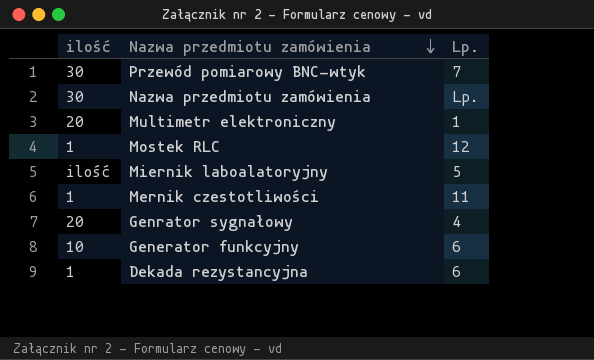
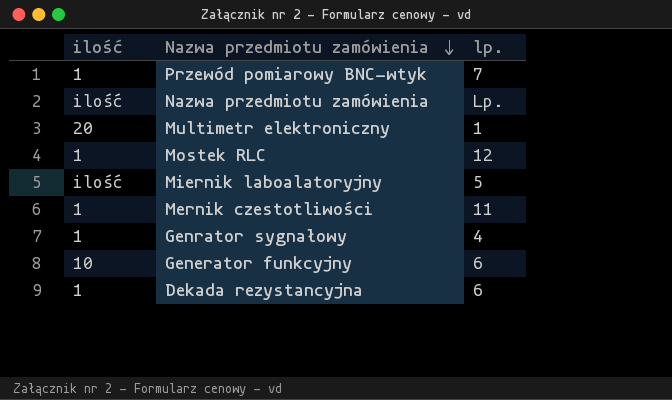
column name: Lp. -> lp.
Przewód pomiarowy BNC-wtyk | ilość: 30 -> 1
Nazwa przedmiotu zamówienia | ilość: 30 -> ilość
Genrator sygnałowy | ilość: 20 -> 1

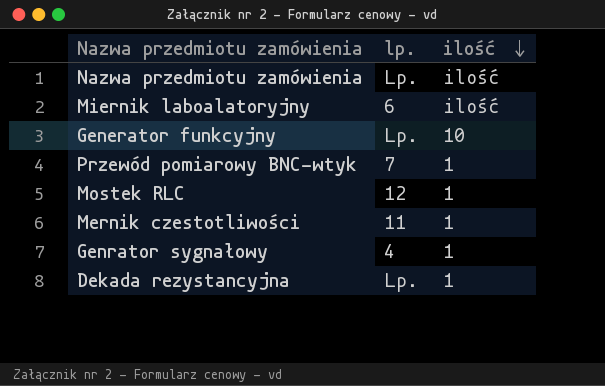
row order: Nazwa przedmiotu zamówienia descending -> ilość descending
column ilość | position: 1 -> 3
row Multimetr elektroniczny: 20 | 1 -> none
Miernik laboalatoryjny | lp.: 5 -> 6
Generator funkcyjny | lp.: 6 -> Lp.
Dekada rezystancyjna | lp.: 6 -> Lp.

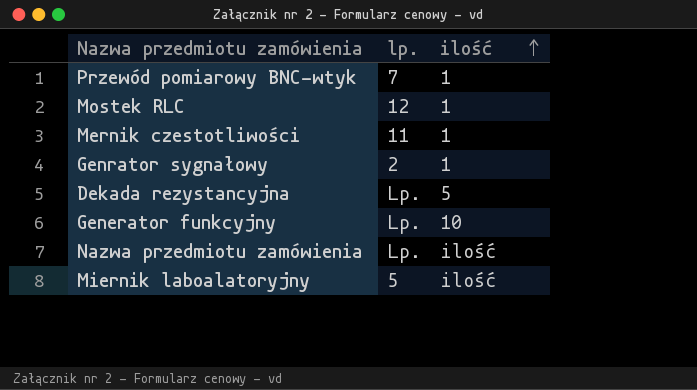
row order: ilość descending -> ilość ascending
Genrator sygnałowy | lp.: 4 -> 2
Dekada rezystancyjna | ilość: 1 -> 5
Miernik laboalatoryjny | lp.: 6 -> 5

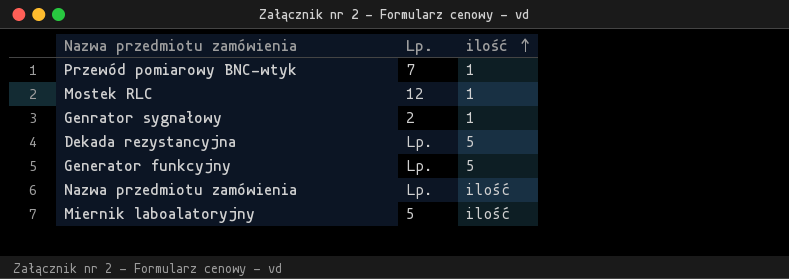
column name: lp. -> Lp.
row Mernik czestotliwości: 11 | 1 -> none
Generator funkcyjny | ilość: 10 -> 5

